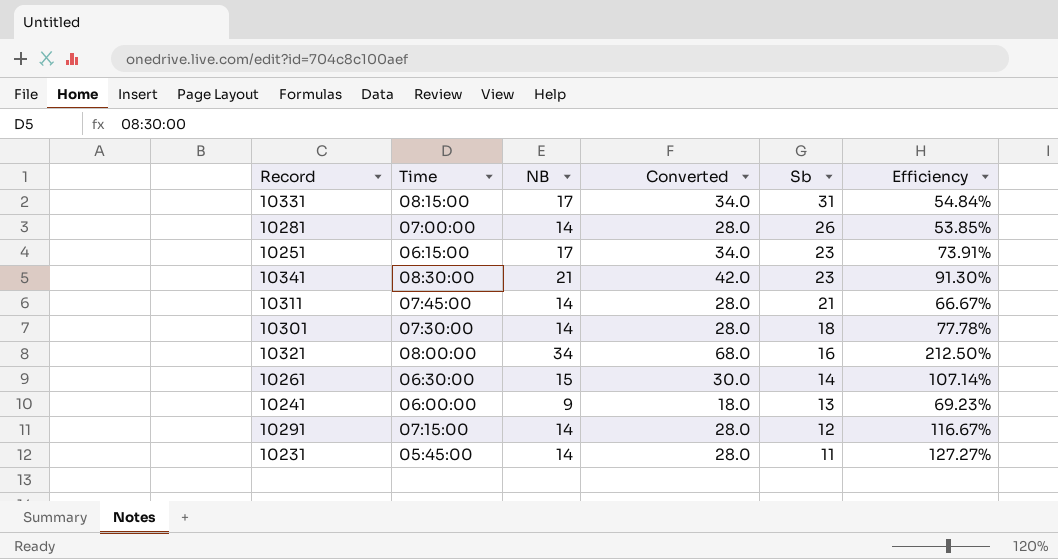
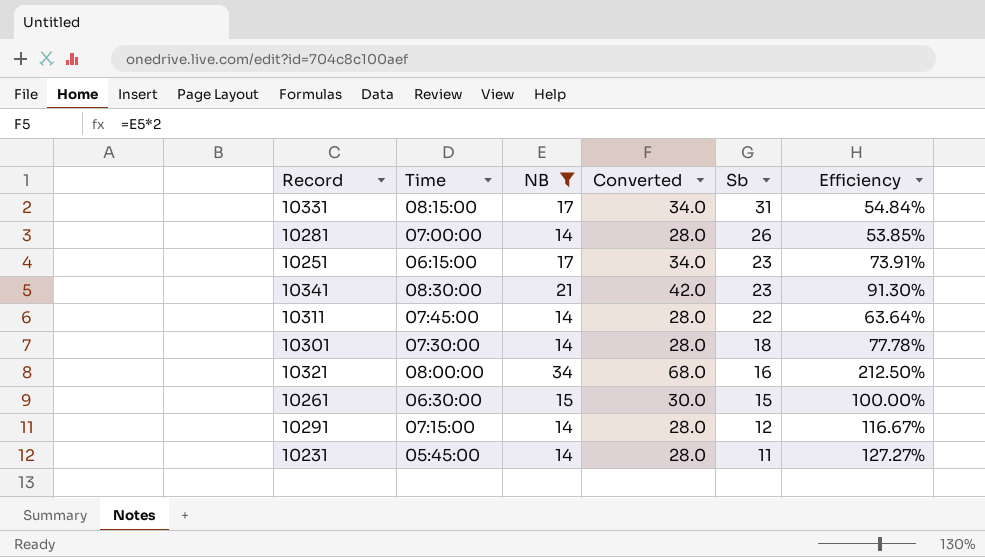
filter: none -> NB != 9
10311 | Sb: 21 -> 22
10311 | Efficiency: 66.67% -> 63.64%
10261 | Sb: 14 -> 15
10261 | Efficiency: 107.14% -> 100.00%

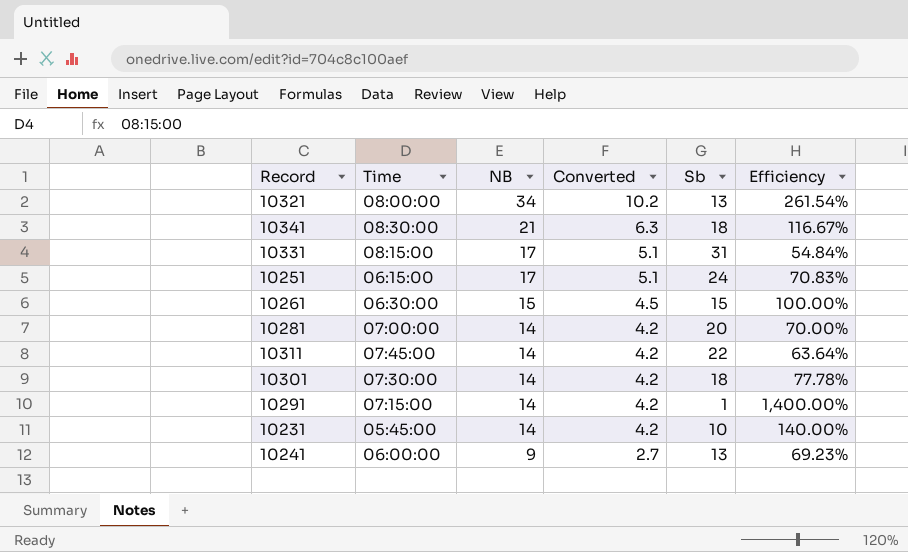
filter: NB != 9 -> none
row order: Sb descending -> NB descending
column Converted | formula: [NB] * 2 -> [NB] * 0.3
10321 | Sb: 16 -> 13
10321 | Efficiency: 212.50% -> 261.54%
10341 | Sb: 23 -> 18
10341 | Efficiency: 91.30% -> 116.67%
10251 | Sb: 23 -> 24
10251 | Efficiency: 73.91% -> 70.83%
10281 | Sb: 26 -> 20
10281 | Efficiency: 53.85% -> 70.00%
10291 | Sb: 12 -> 1
10291 | Efficiency: 116.67% -> 1,400.00%
10231 | Sb: 11 -> 10
10231 | Efficiency: 127.27% -> 140.00%

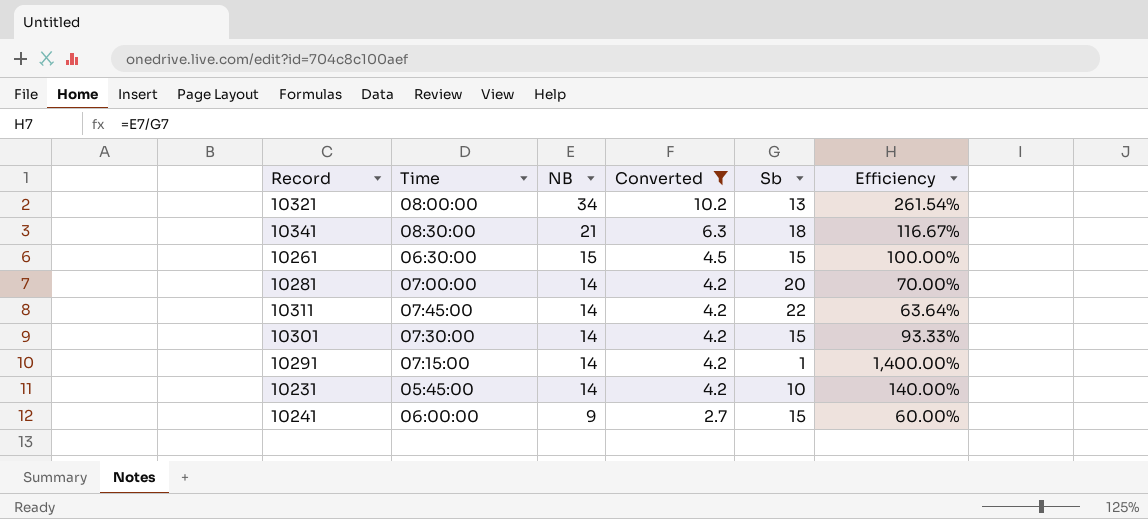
filter: none -> Converted != 5.1
10301 | Sb: 18 -> 15
10301 | Efficiency: 77.78% -> 93.33%
10241 | Sb: 13 -> 15
10241 | Efficiency: 69.23% -> 60.00%

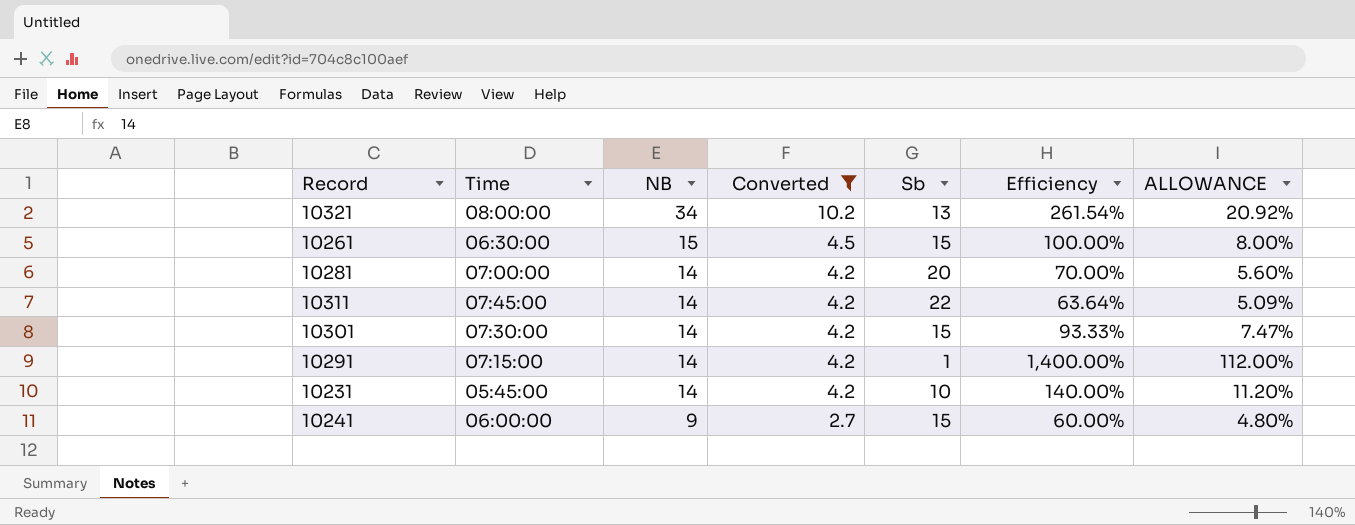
column ALLOWANCE | formula: none -> [Efficiency] * 0.08
row 10341: 08:30:00 | 21 | 6.3 | 18 | 116.67% -> none

